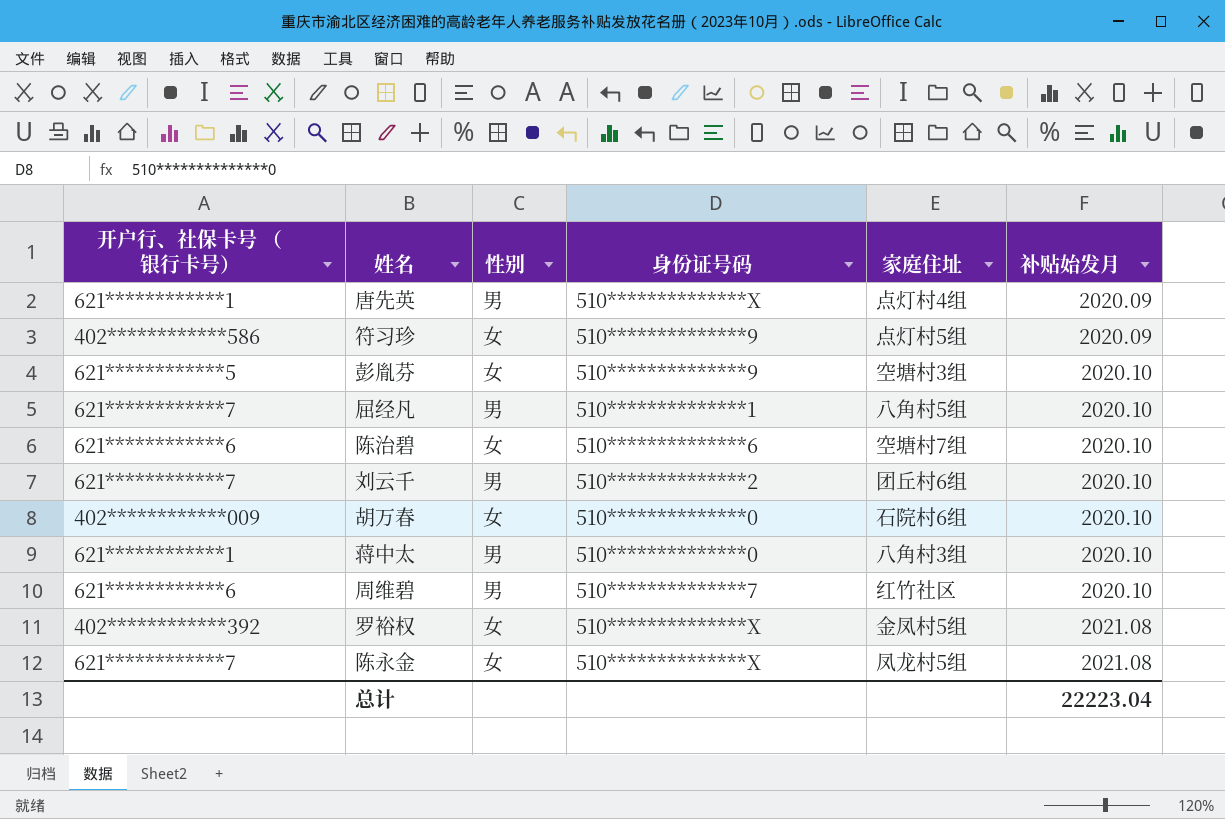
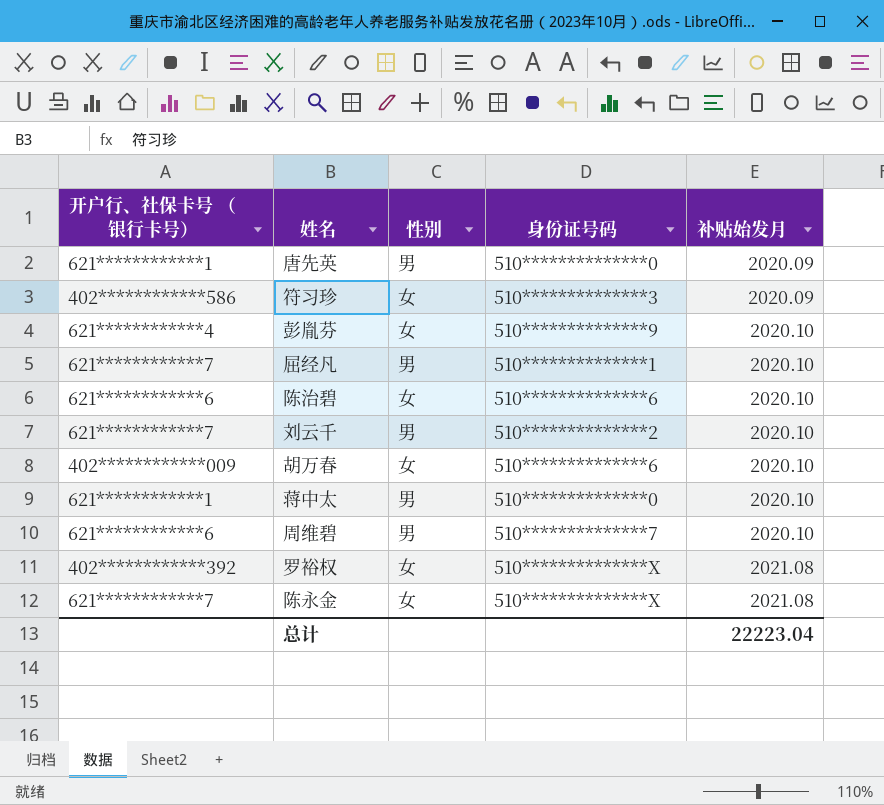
column 家庭住址 | position: 5 -> none
唐先英 | 身份证号码: 510**************X -> 510**************0
符习珍 | 身份证号码: 510**************9 -> 510**************3
彭胤芬 | 开户行、社保卡号 （银行卡号）: 621************5 -> 621************4
胡万春 | 身份证号码: 510**************0 -> 510**************6

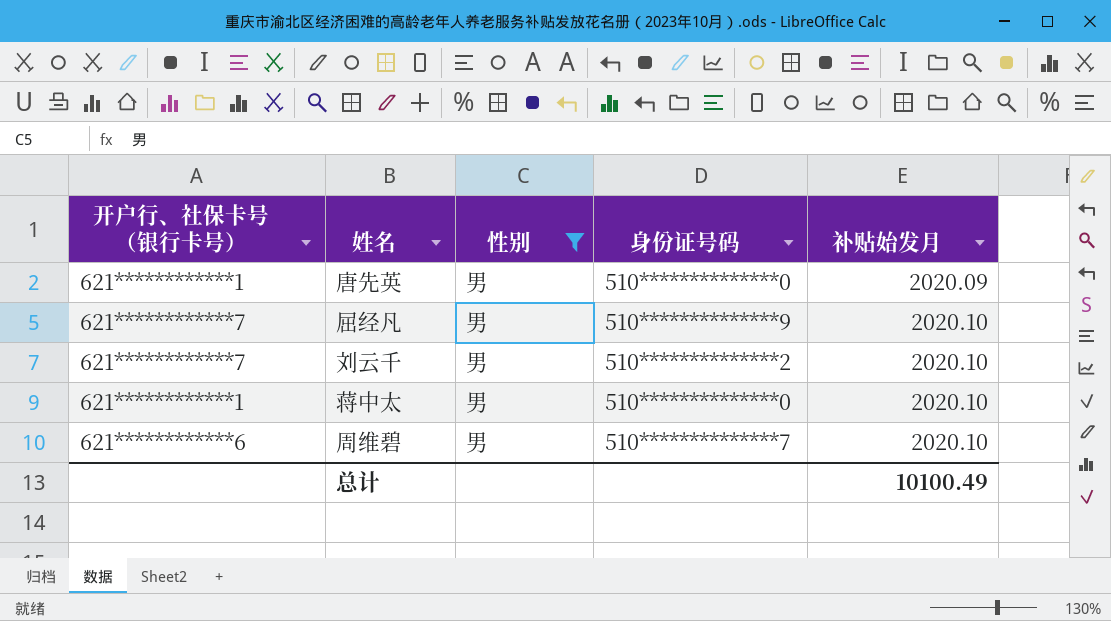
filter: none -> 性别 = 男
屈经凡 | 身份证号码: 510**************1 -> 510**************9
总计 | 补贴始发月: 22223.04 -> 10100.49

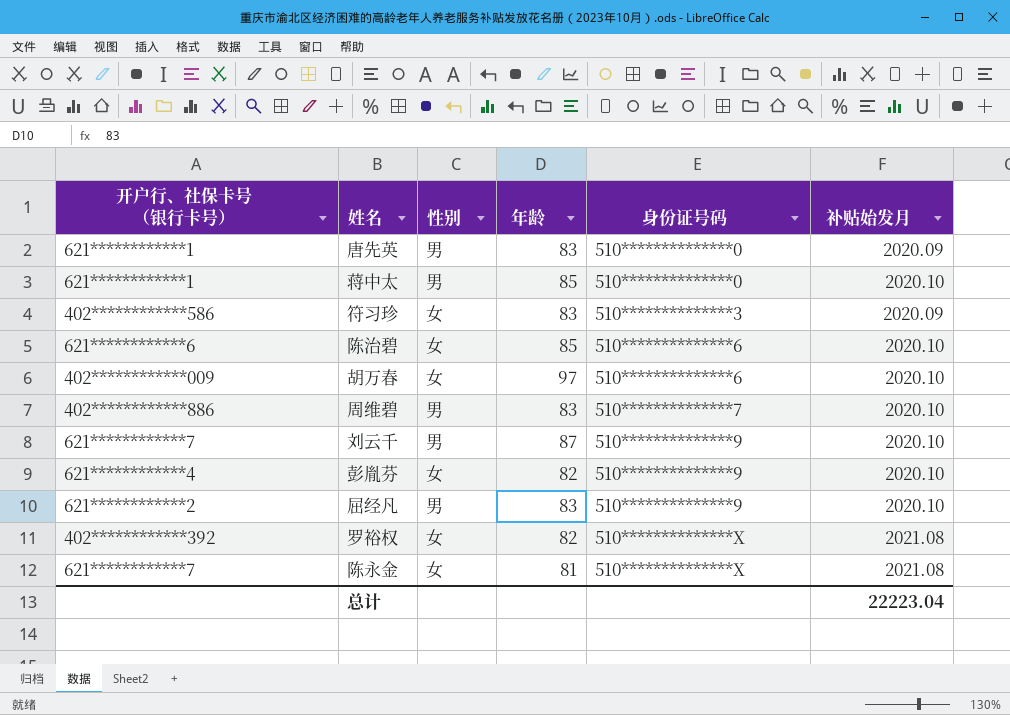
filter: 性别 = 男 -> none
row order: 补贴始发月 ascending -> 身份证号码 ascending
column 年龄 | position: none -> 4
周维碧 | 开户行、社保卡号 （银行卡号）: 621************6 -> 402************886
刘云千 | 身份证号码: 510**************2 -> 510**************9
屈经凡 | 开户行、社保卡号 （银行卡号）: 621************7 -> 621************2
总计 | 补贴始发月: 10100.49 -> 22223.04

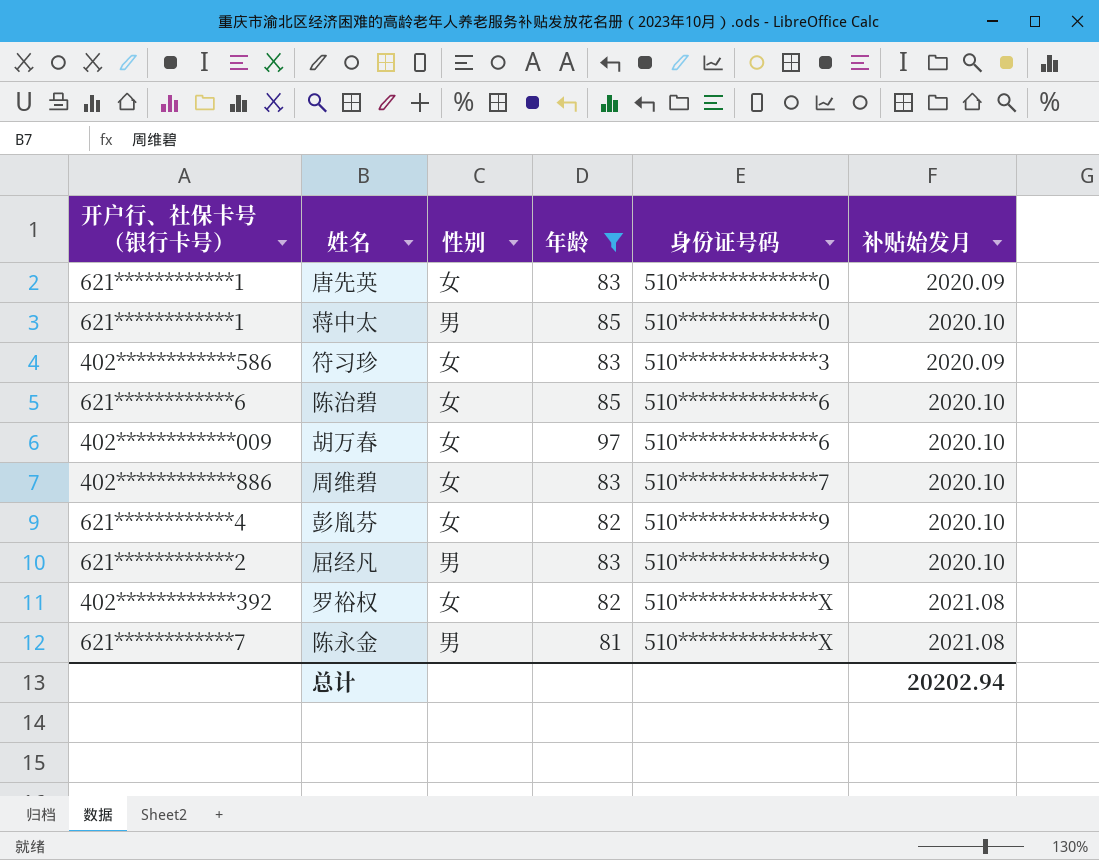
filter: none -> 年龄 != 87
唐先英 | 性别: 男 -> 女
周维碧 | 性别: 男 -> 女
陈永金 | 性别: 女 -> 男
总计 | 补贴始发月: 22223.04 -> 20202.94

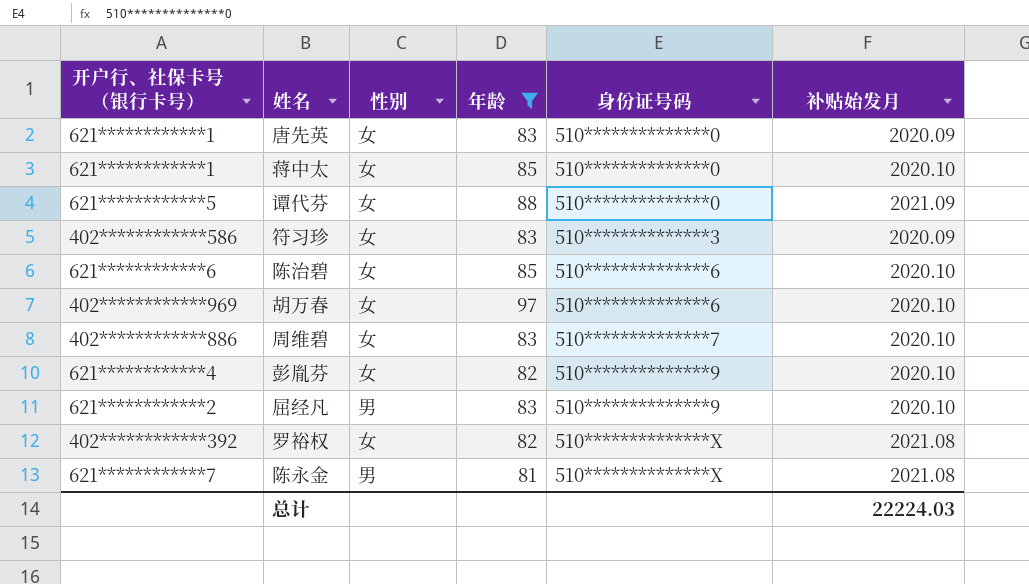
蒋中太 | 性别: 男 -> 女
row 谭代芬: none -> 621************5 | 女 | 88 | 510**************0 | 2021.09
胡万春 | 开户行、社保卡号 （银行卡号）: 402************009 -> 402************969
总计 | 补贴始发月: 20202.94 -> 22224.03

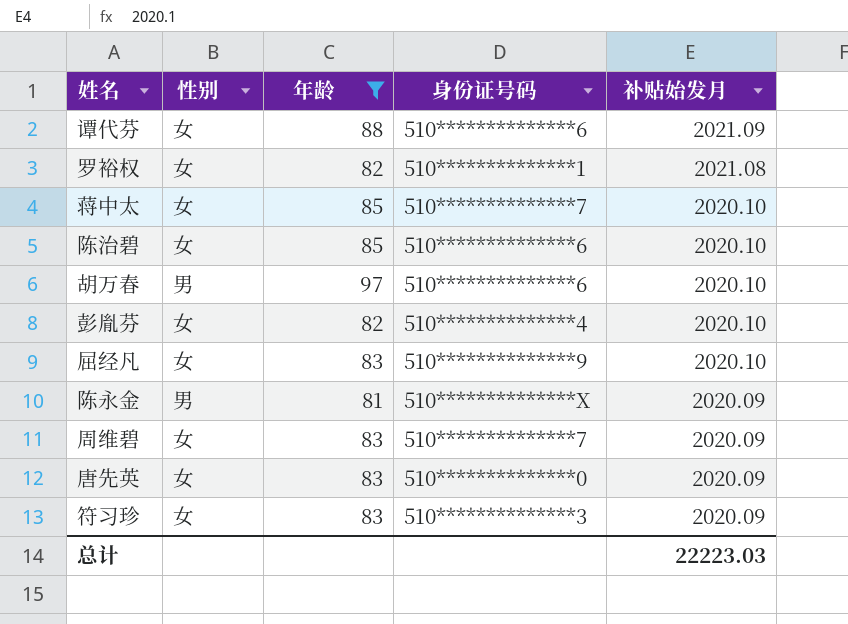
row order: 身份证号码 ascending -> 补贴始发月 descending
column 开户行、社保卡号 （银行卡号） | position: 1 -> none
谭代芬 | 身份证号码: 510**************0 -> 510**************6
罗裕权 | 身份证号码: 510**************X -> 510**************1
蒋中太 | 身份证号码: 510**************0 -> 510**************7
胡万春 | 性别: 女 -> 男
彭胤芬 | 身份证号码: 510**************9 -> 510**************4
屈经凡 | 性别: 男 -> 女
陈永金 | 补贴始发月: 2021.08 -> 2020.09
周维碧 | 补贴始发月: 2020.10 -> 2020.09
总计 | 补贴始发月: 22224.03 -> 22223.03

